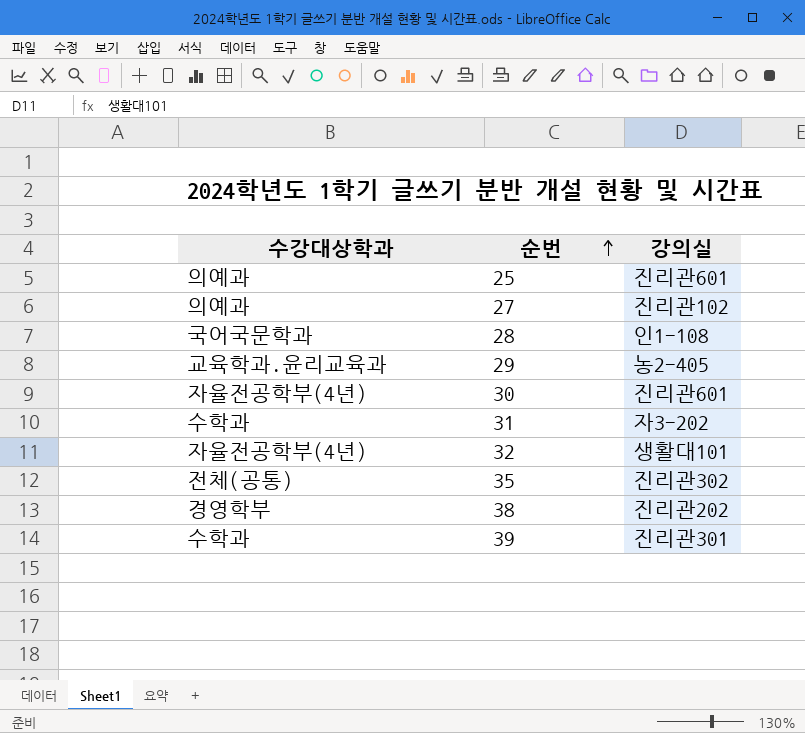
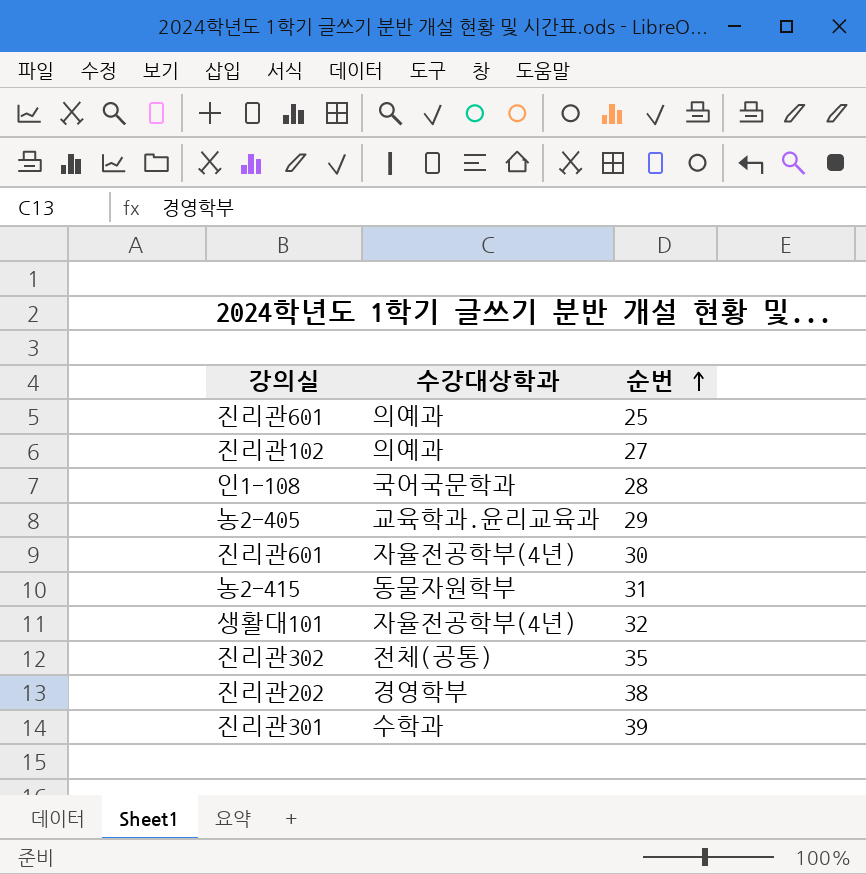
column 강의실 | position: 3 -> 1
31 | 강의실: 자3-202 -> 농2-415
31 | 수강대상학과: 수학과 -> 동물자원학부

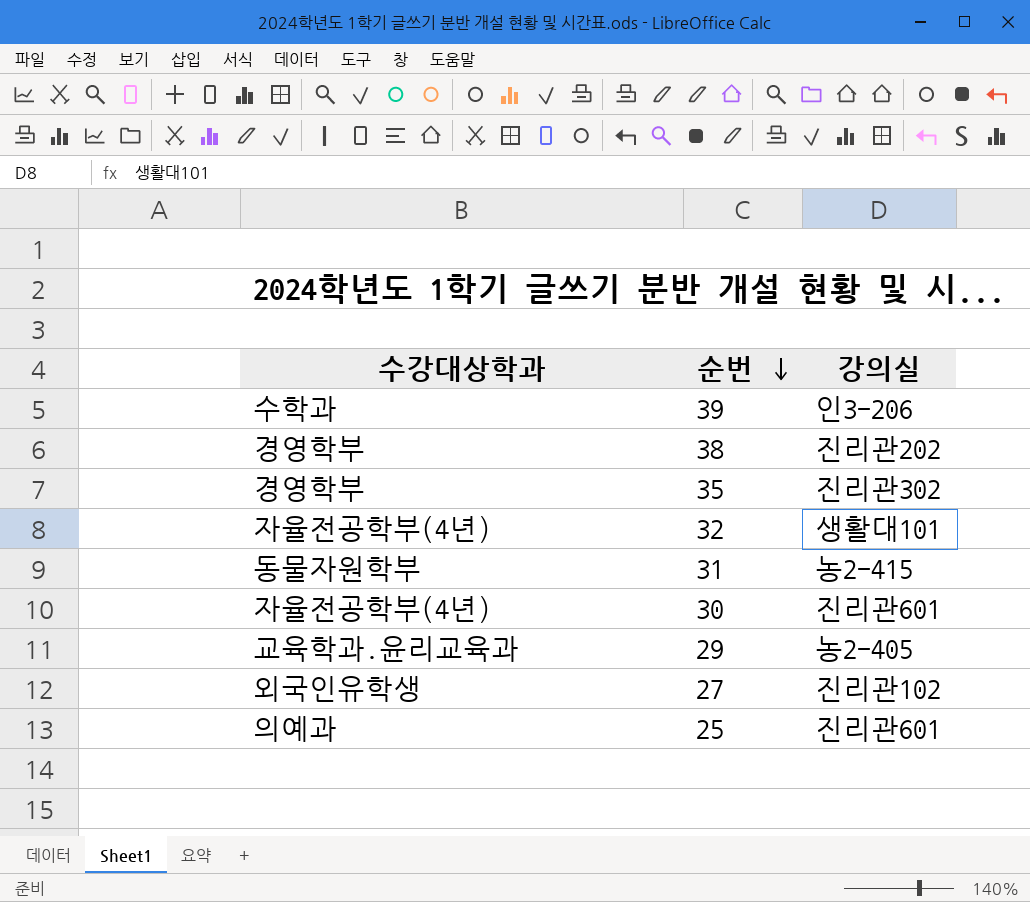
row order: 순번 ascending -> 순번 descending
column 강의실 | position: 1 -> 3
row 28: 인1-108 | 국어국문학과 -> none
39 | 강의실: 진리관301 -> 인3-206
35 | 수강대상학과: 전체(공통) -> 경영학부
27 | 수강대상학과: 의예과 -> 외국인유학생

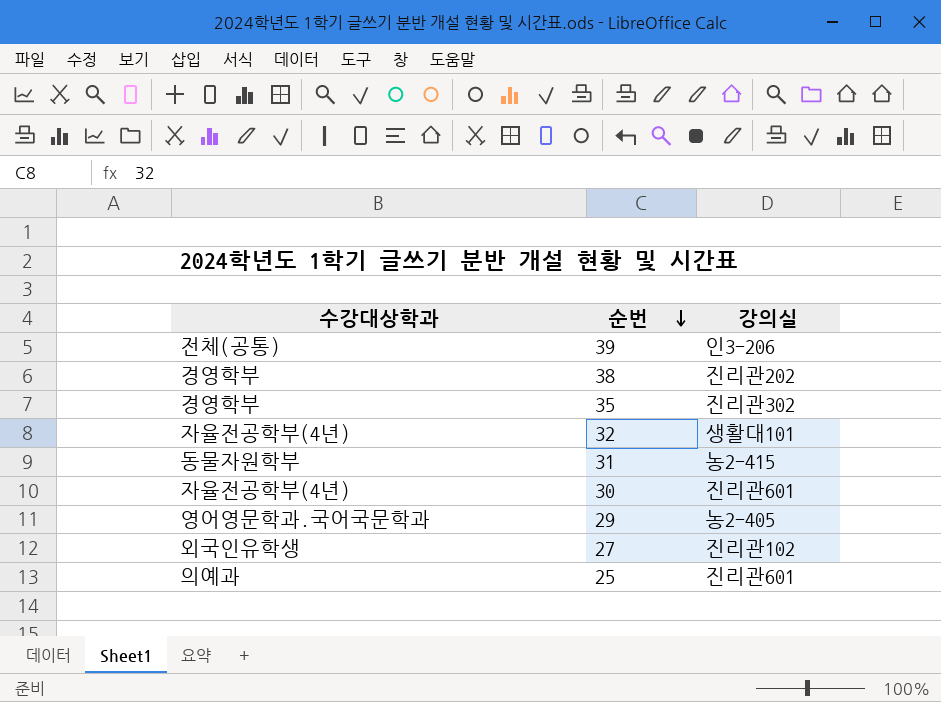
39 | 수강대상학과: 수학과 -> 전체(공통)
29 | 수강대상학과: 교육학과.윤리교육과 -> 영어영문학과.국어국문학과

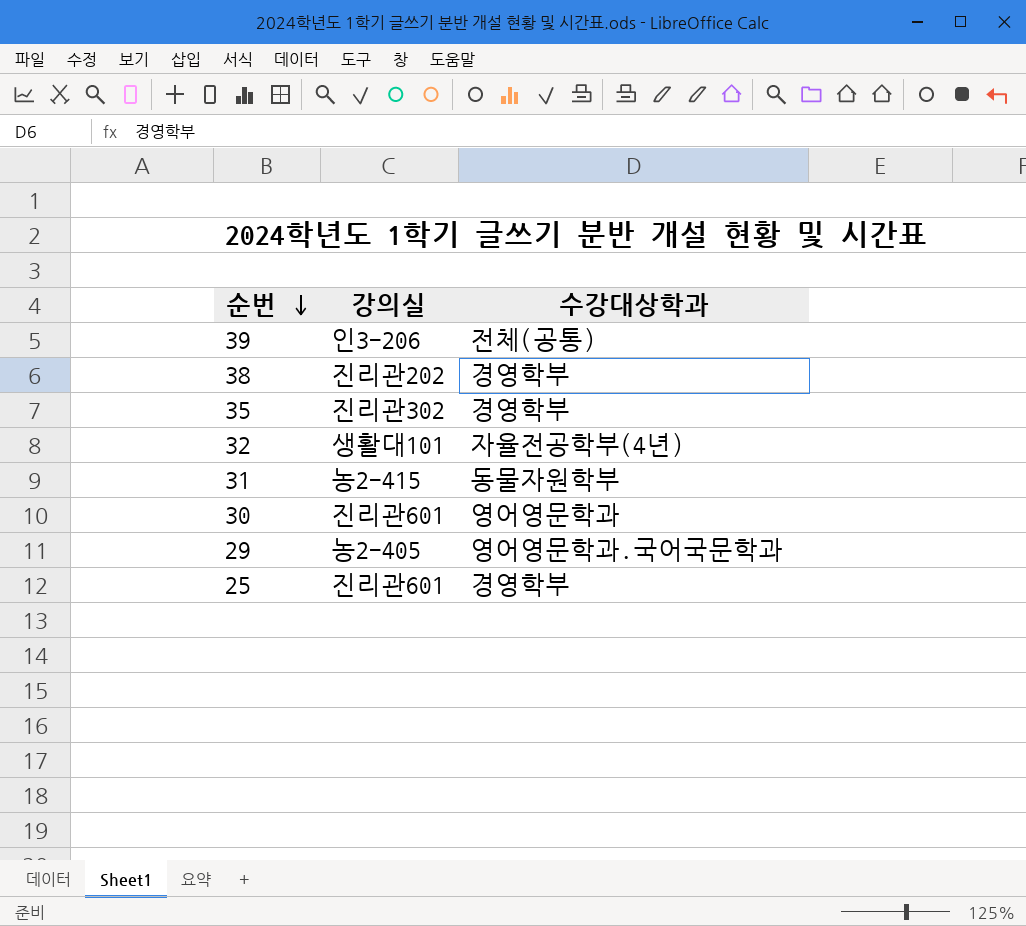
column 수강대상학과 | position: 1 -> 3
row 27: 외국인유학생 | 진리관102 -> none
30 | 수강대상학과: 자율전공학부(4년) -> 영어영문학과
25 | 수강대상학과: 의예과 -> 경영학부

